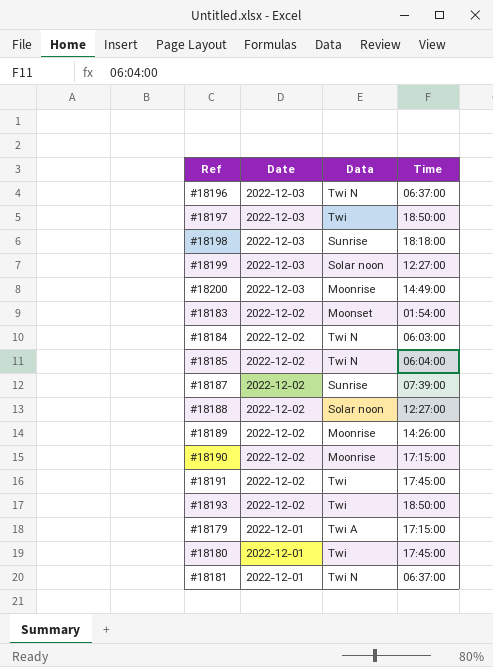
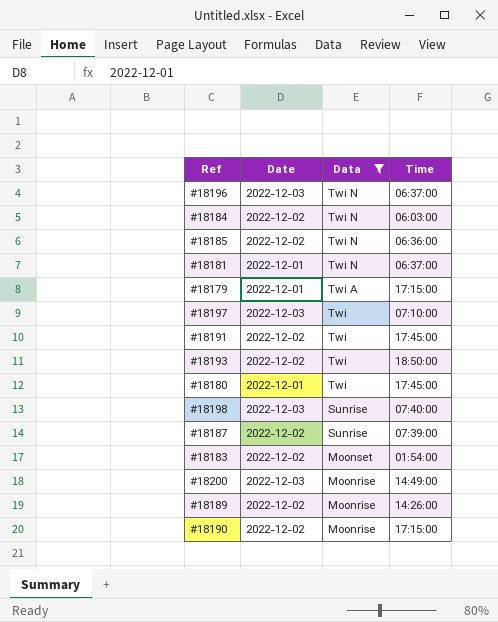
filter: none -> Data != Solar noon
row order: Date descending -> Data descending
#18185 | Time: 06:04:00 -> 06:36:00
#18197 | Time: 18:50:00 -> 07:10:00
#18198 | Time: 18:18:00 -> 07:40:00

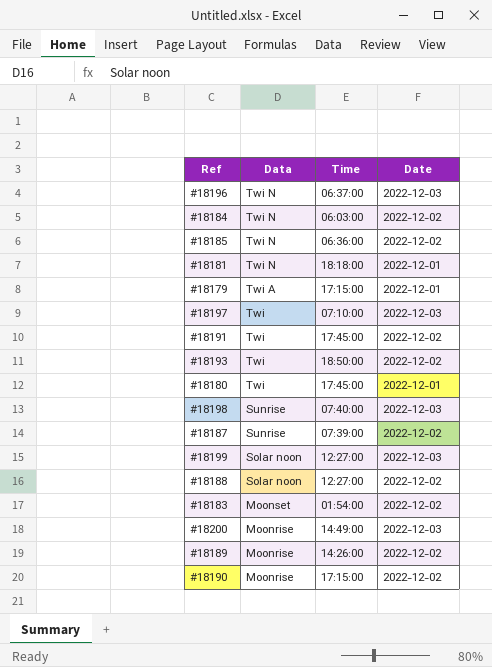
filter: Data != Solar noon -> none
column Date | position: 2 -> 4
#18181 | Time: 06:37:00 -> 18:18:00

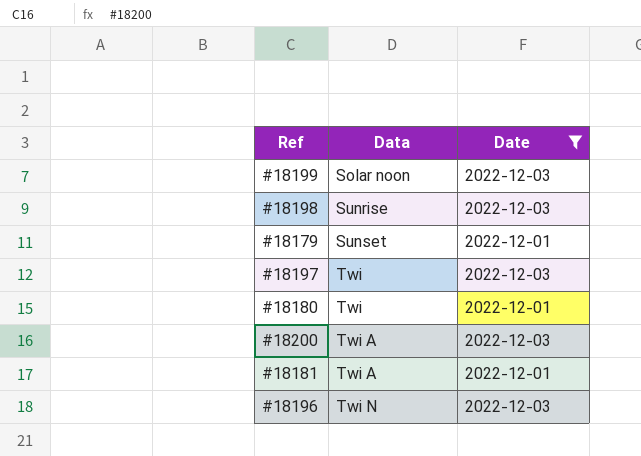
filter: none -> Date != 2022-12-02
row order: Data descending -> Data ascending
column Time | position: 3 -> none
#18179 | Data: Twi A -> Sunset
#18200 | Data: Moonrise -> Twi A
#18181 | Data: Twi N -> Twi A

